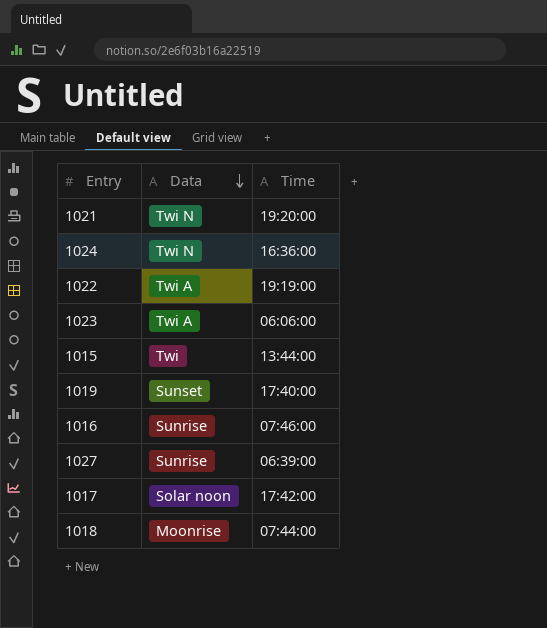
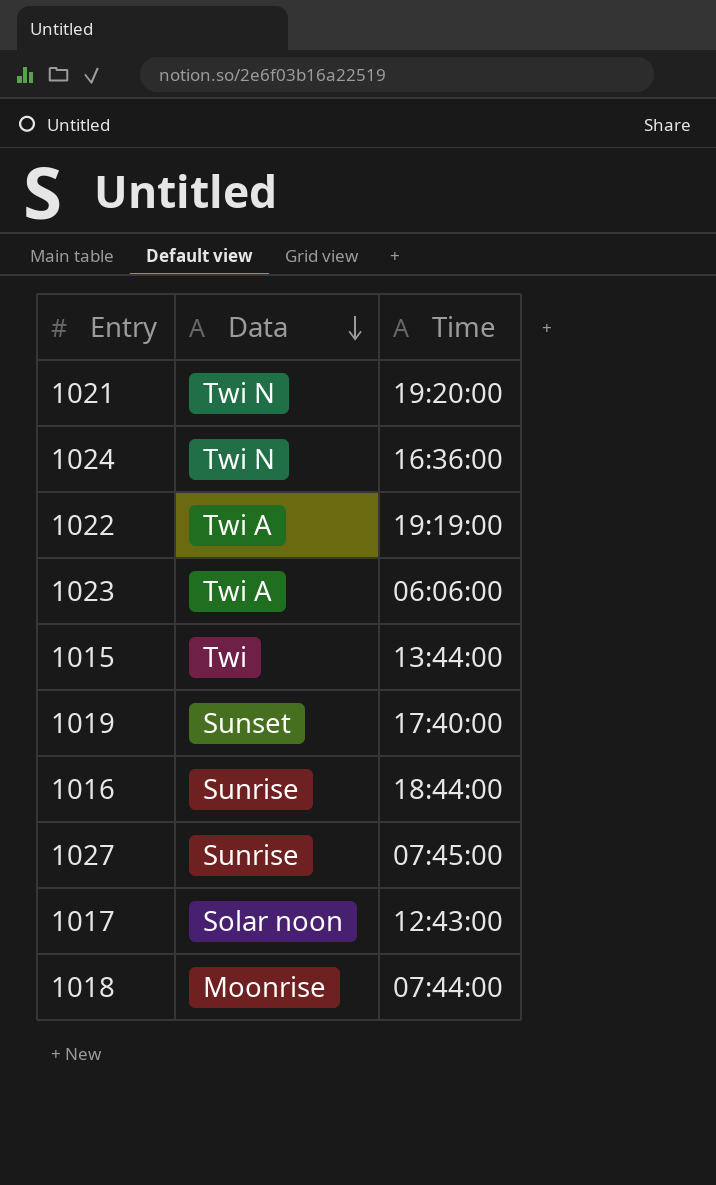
1016 | Time: 07:46:00 -> 18:44:00
1027 | Time: 06:39:00 -> 07:45:00
1017 | Time: 17:42:00 -> 12:43:00

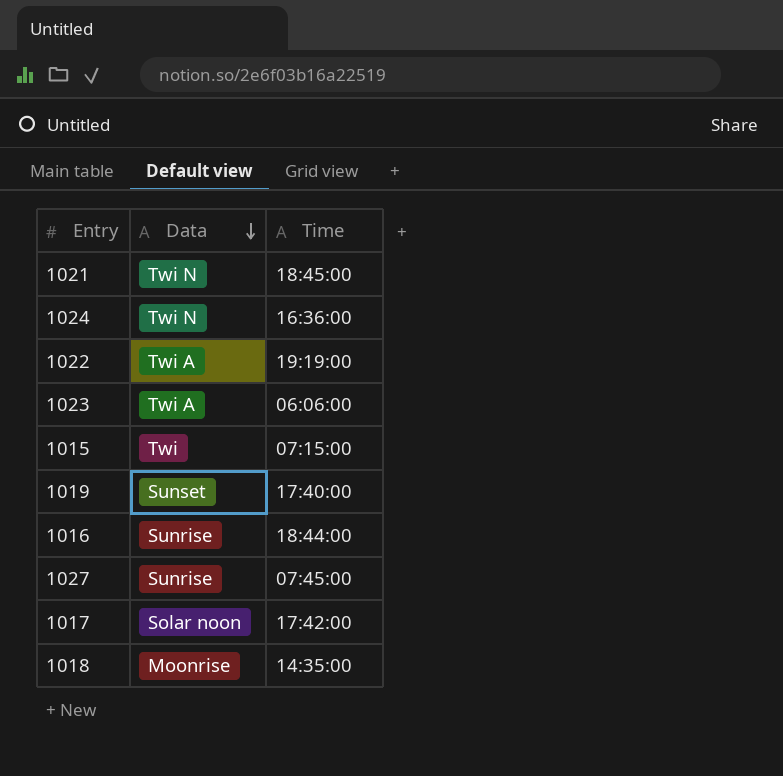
1021 | Time: 19:20:00 -> 18:45:00
1015 | Time: 13:44:00 -> 07:15:00
1017 | Time: 12:43:00 -> 17:42:00
1018 | Time: 07:44:00 -> 14:35:00

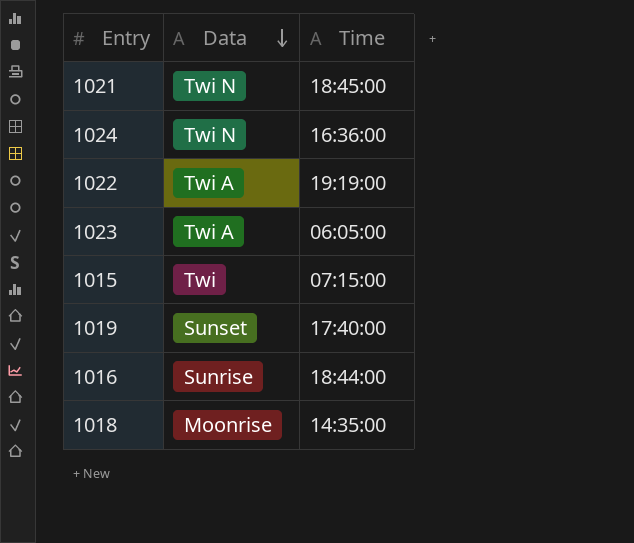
row 1027: Sunrise | 07:45:00 -> none
row 1017: Solar noon | 17:42:00 -> none
1023 | Time: 06:06:00 -> 06:05:00

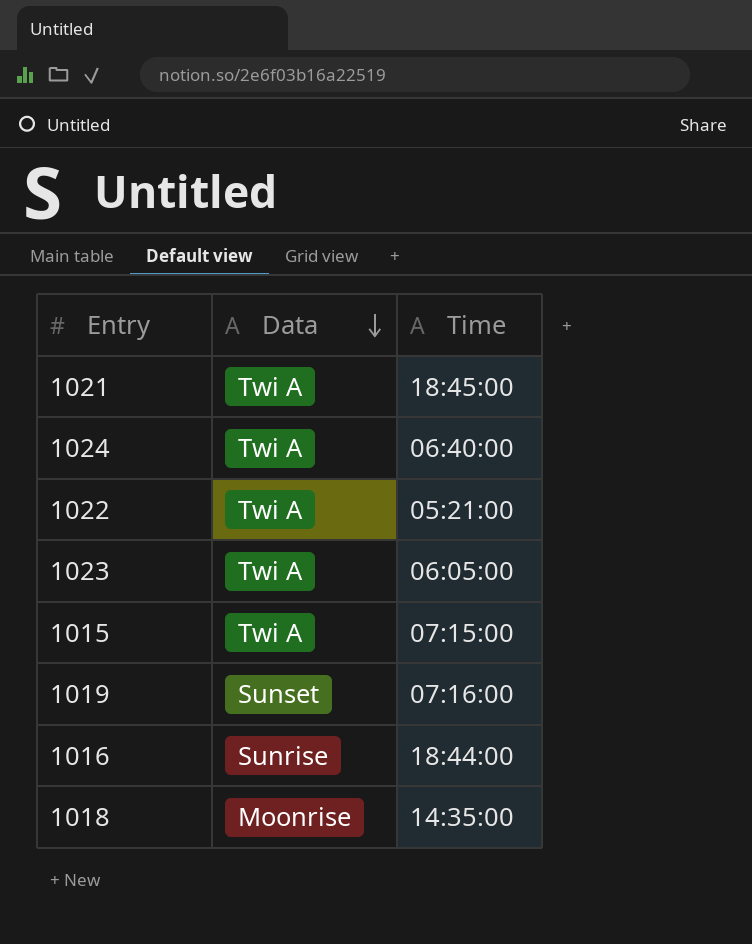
1021 | Data: Twi N -> Twi A
1024 | Data: Twi N -> Twi A
1024 | Time: 16:36:00 -> 06:40:00
1022 | Time: 19:19:00 -> 05:21:00
1015 | Data: Twi -> Twi A
1019 | Time: 17:40:00 -> 07:16:00

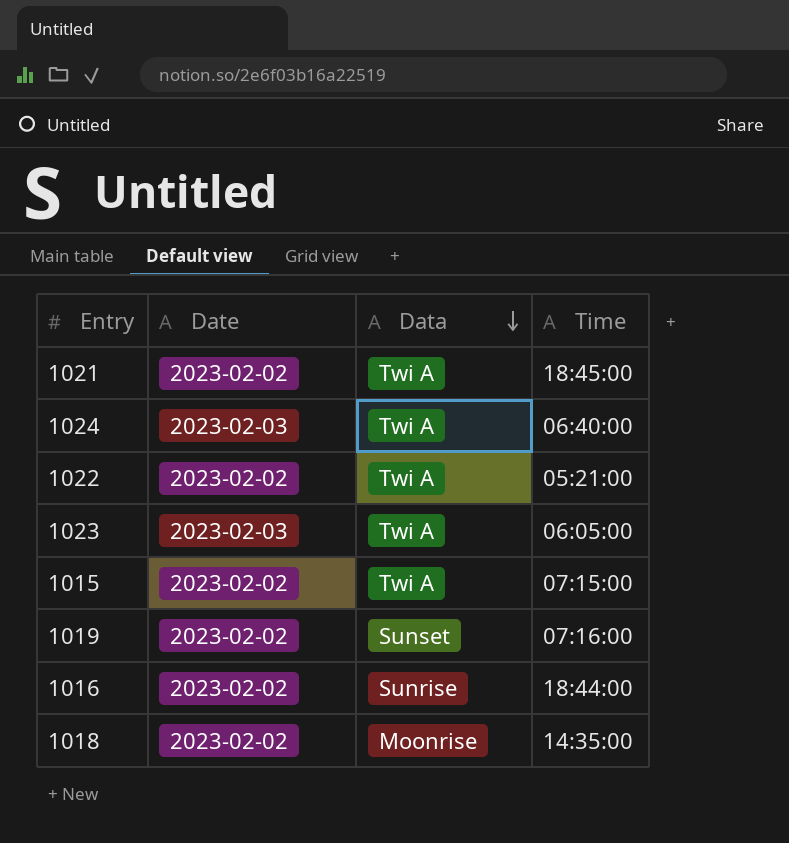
column Date | position: none -> 2

